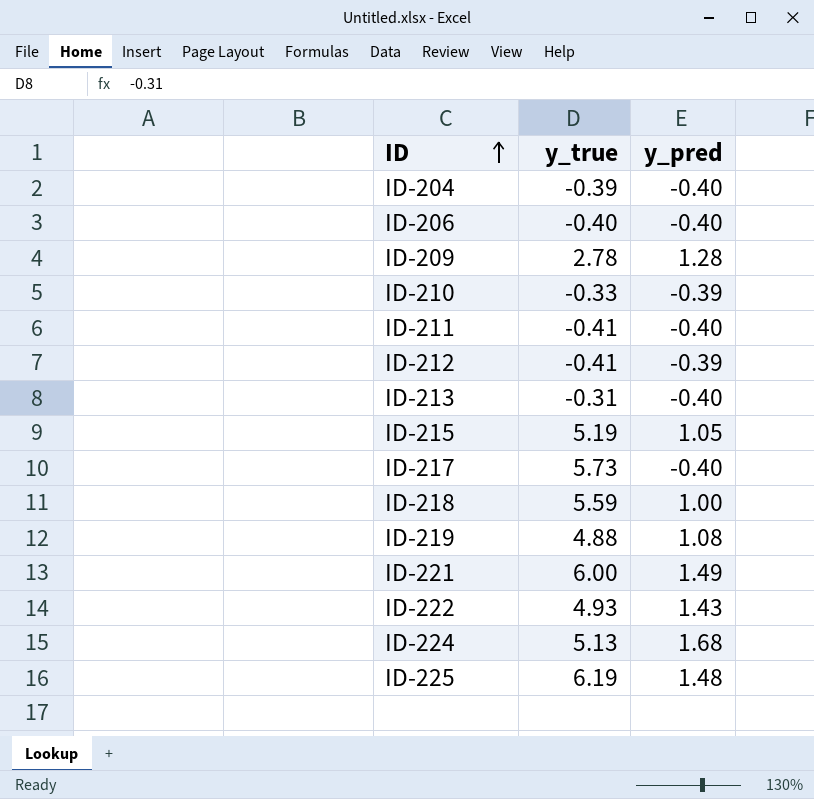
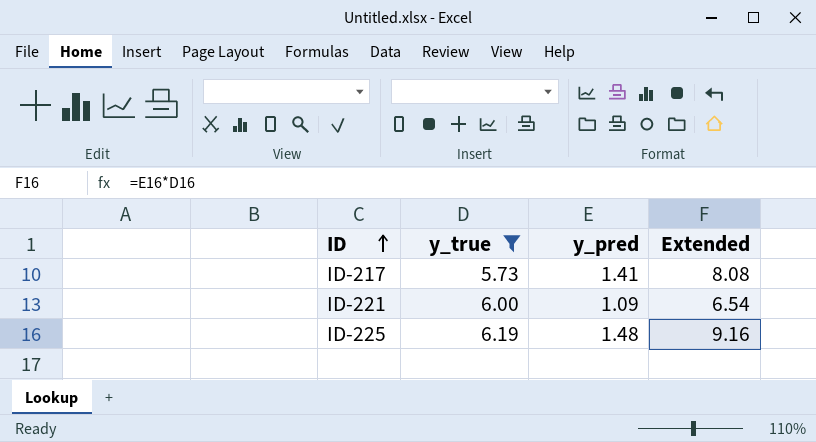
filter: none -> y_true >= 5.73
column Extended | formula: none -> [y_true] * [y_pred]
ID-217 | y_pred: -0.40 -> 1.41
ID-221 | y_pred: 1.49 -> 1.09

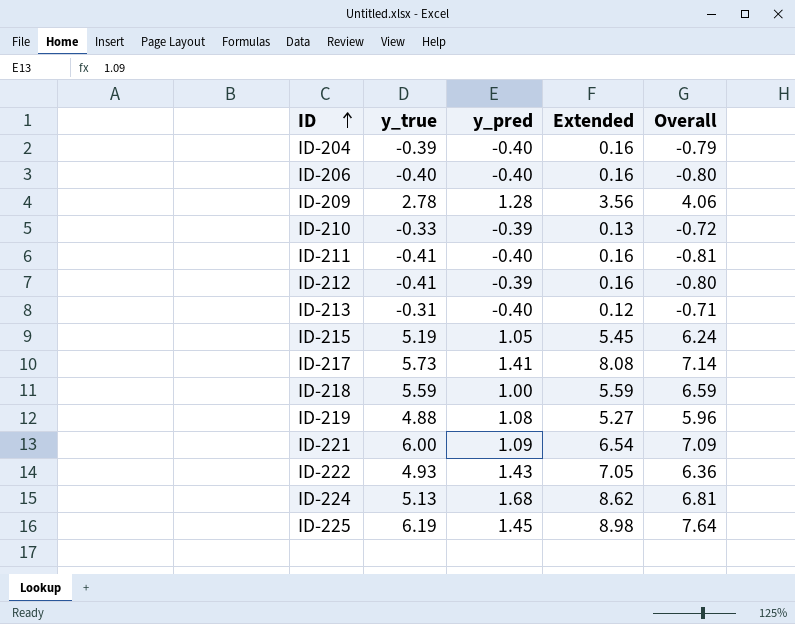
filter: y_true >= 5.73 -> none
column Overall | formula: none -> [y_true] + [y_pred]
ID-225 | y_pred: 1.48 -> 1.45
ID-225 | Extended: 9.16 -> 8.98

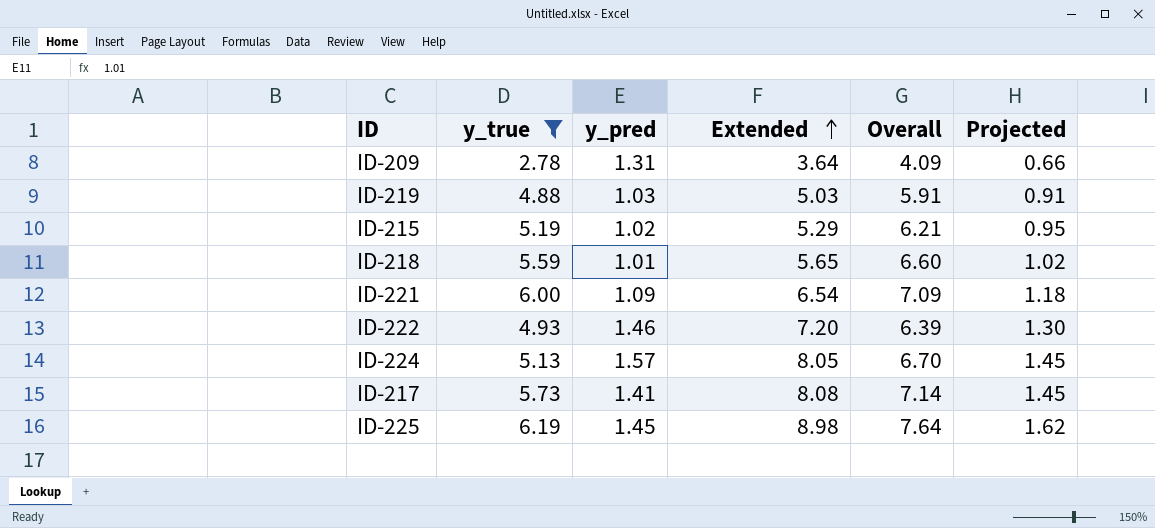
filter: none -> y_true >= 2.78
row order: ID ascending -> Extended ascending
column Projected | formula: none -> [Extended] * 0.18
ID-209 | y_pred: 1.28 -> 1.31
ID-209 | Extended: 3.56 -> 3.64
ID-209 | Overall: 4.06 -> 4.09
ID-219 | y_pred: 1.08 -> 1.03
ID-219 | Extended: 5.27 -> 5.03
ID-219 | Overall: 5.96 -> 5.91
ID-215 | y_pred: 1.05 -> 1.02
ID-215 | Extended: 5.45 -> 5.29
ID-215 | Overall: 6.24 -> 6.21
ID-218 | y_pred: 1.00 -> 1.01
ID-218 | Extended: 5.59 -> 5.65
ID-218 | Overall: 6.59 -> 6.60
ID-222 | y_pred: 1.43 -> 1.46
ID-222 | Extended: 7.05 -> 7.20
ID-222 | Overall: 6.36 -> 6.39
ID-224 | y_pred: 1.68 -> 1.57
ID-224 | Extended: 8.62 -> 8.05
ID-224 | Overall: 6.81 -> 6.70

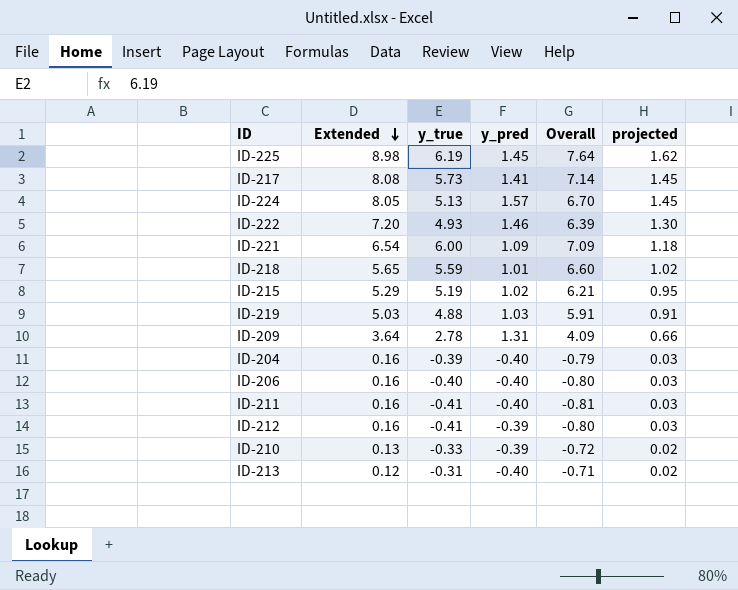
filter: y_true >= 2.78 -> none
row order: Extended ascending -> Extended descending
column Extended | position: 4 -> 2
column name: Projected -> projected

